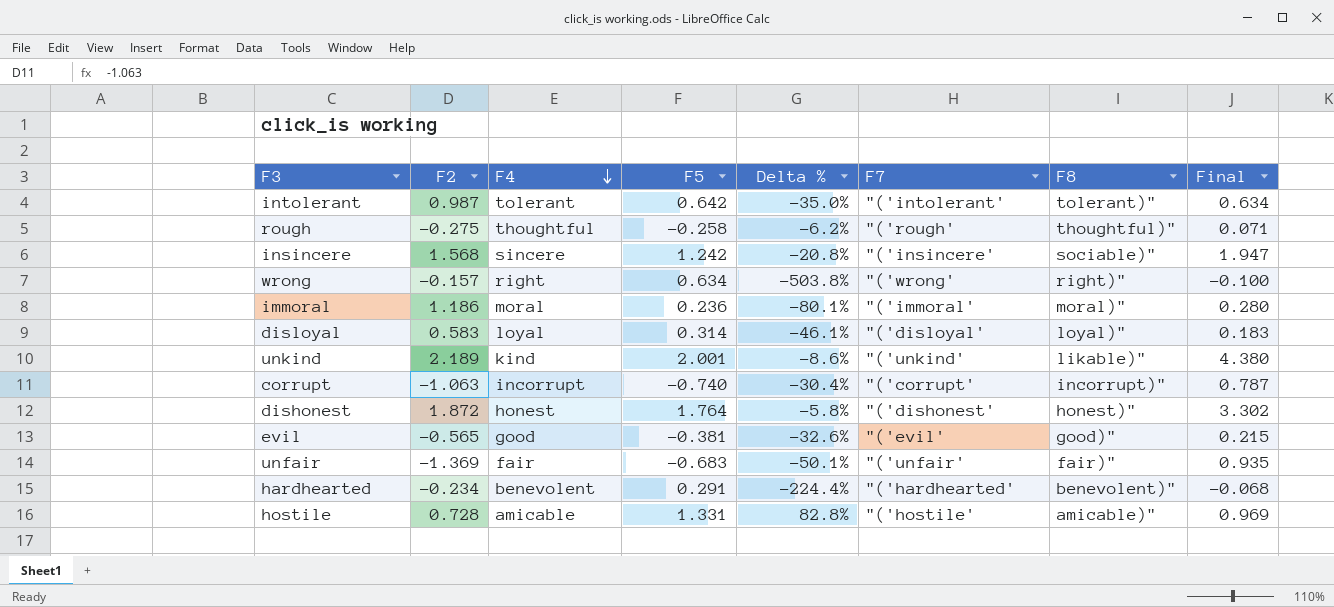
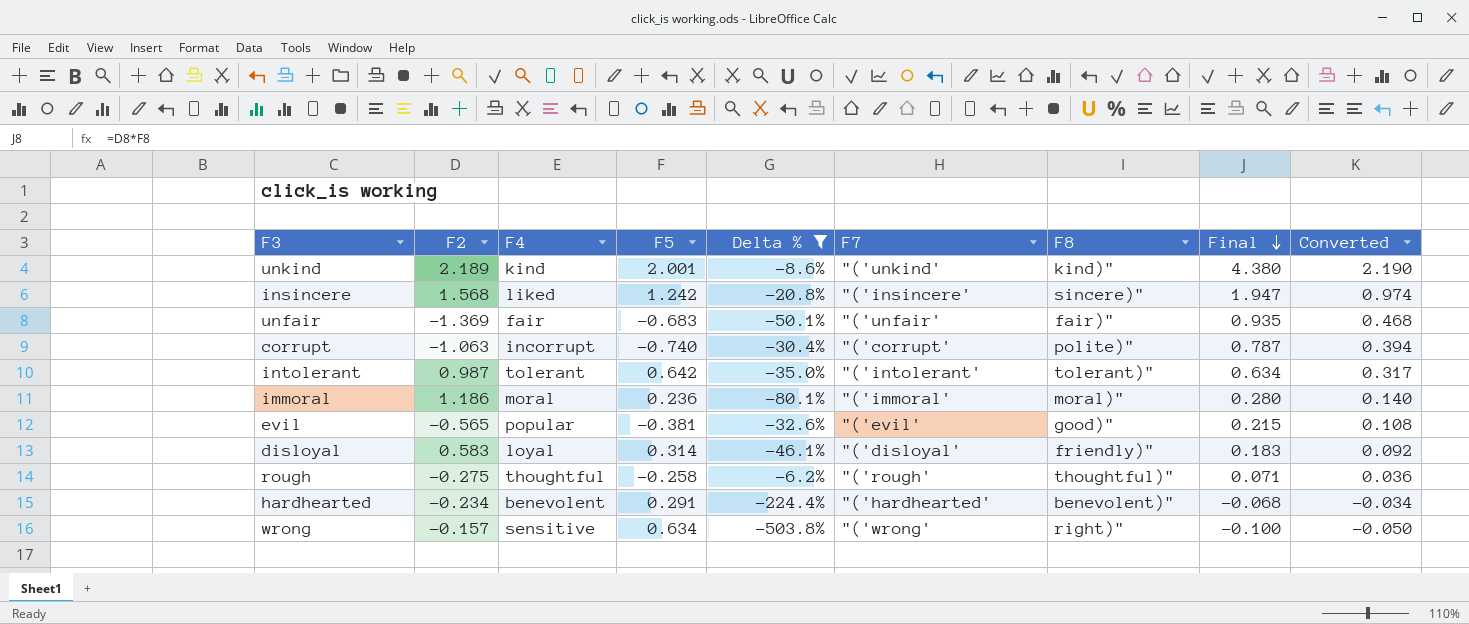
filter: none -> Delta % <= -6.2%
row order: F4 descending -> Final descending
column Converted | formula: none -> [Final] * 0.5
unkind | F8: likable)" -> kind)"
insincere | F4: sincere -> liked
insincere | F8: sociable)" -> sincere)"
corrupt | F8: incorrupt)" -> polite)"
evil | F4: good -> popular
disloyal | F8: loyal)" -> friendly)"
wrong | F4: right -> sensitive

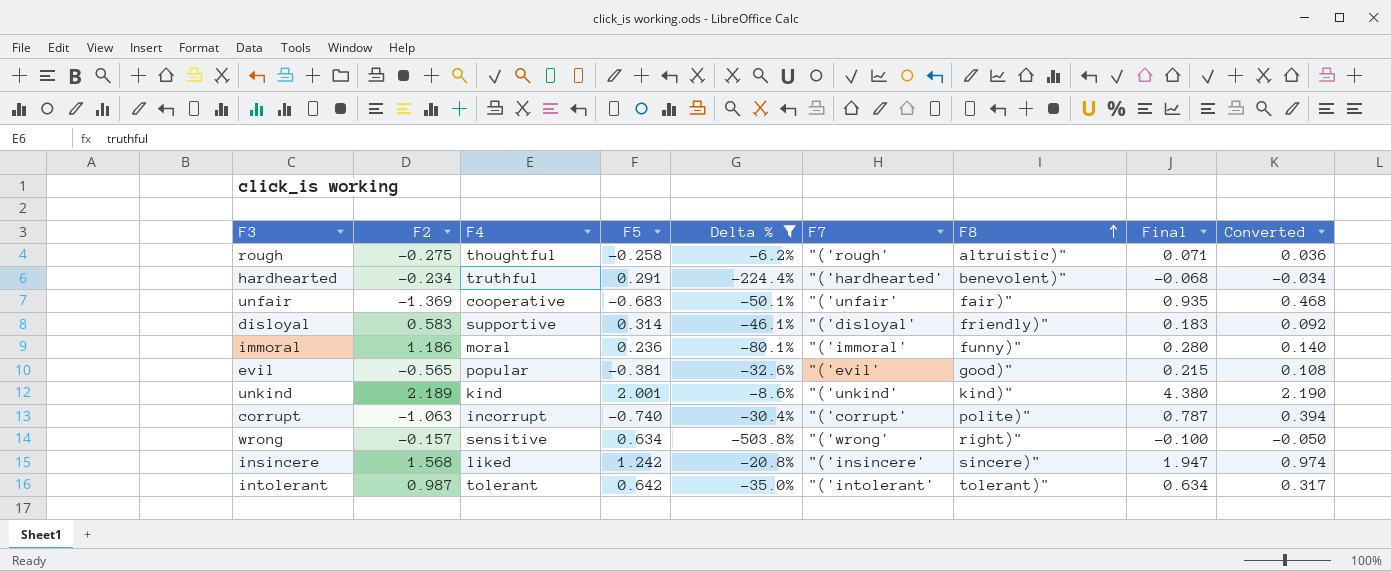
row order: Final descending -> F8 ascending
rough | F8: thoughtful)" -> altruistic)"
hardhearted | F4: benevolent -> truthful
unfair | F4: fair -> cooperative
disloyal | F4: loyal -> supportive
immoral | F8: moral)" -> funny)"

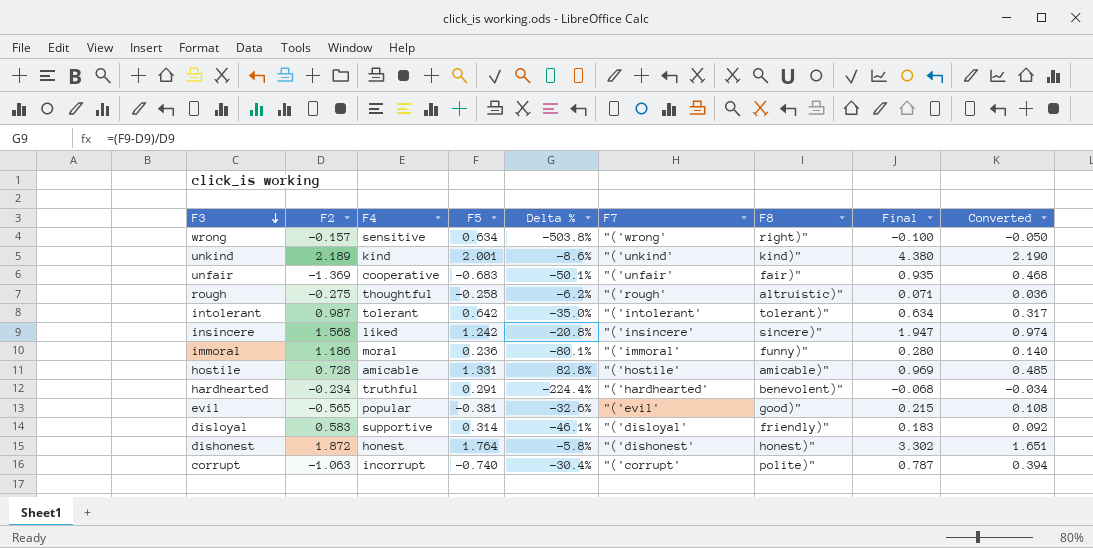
filter: Delta % <= -6.2% -> none
row order: F8 ascending -> F3 descending

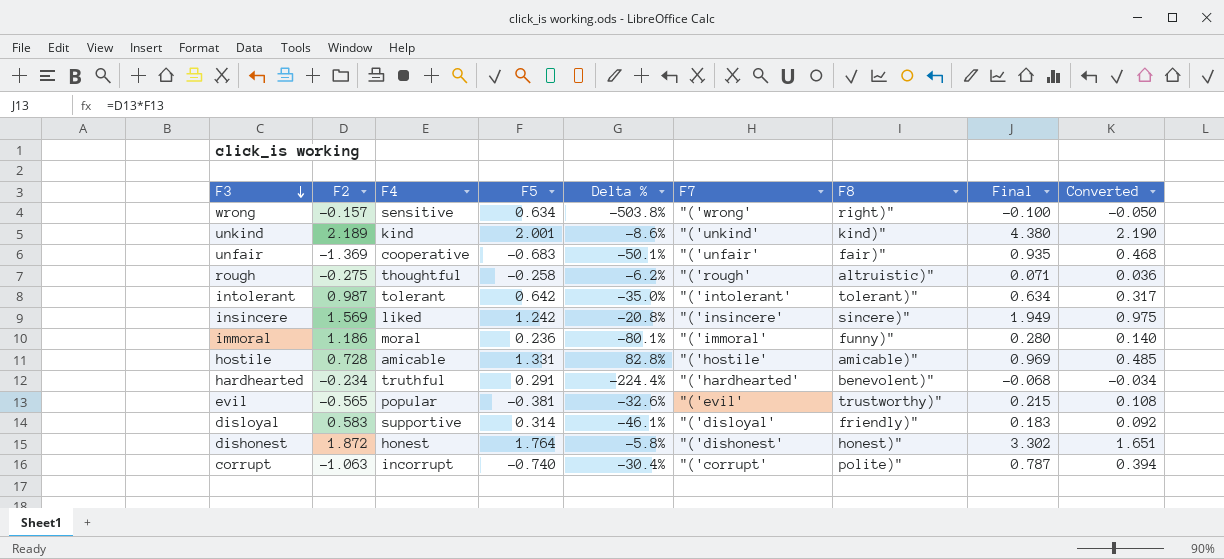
insincere | F2: 1.568 -> 1.569
insincere | Final: 1.947 -> 1.949
insincere | Converted: 0.974 -> 0.975
evil | F8: good)" -> trustworthy)"

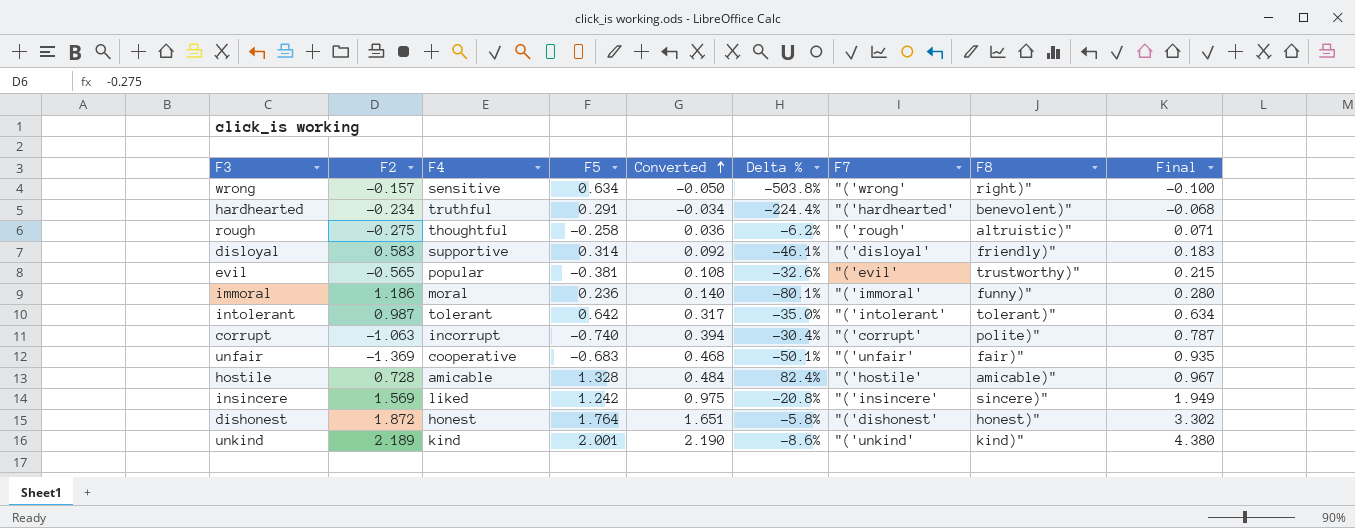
row order: F3 descending -> Converted ascending
column Converted | position: 9 -> 5
hostile | F5: 1.331 -> 1.328
hostile | Converted: 0.485 -> 0.484
hostile | Delta %: 82.8% -> 82.4%
hostile | Final: 0.969 -> 0.967

